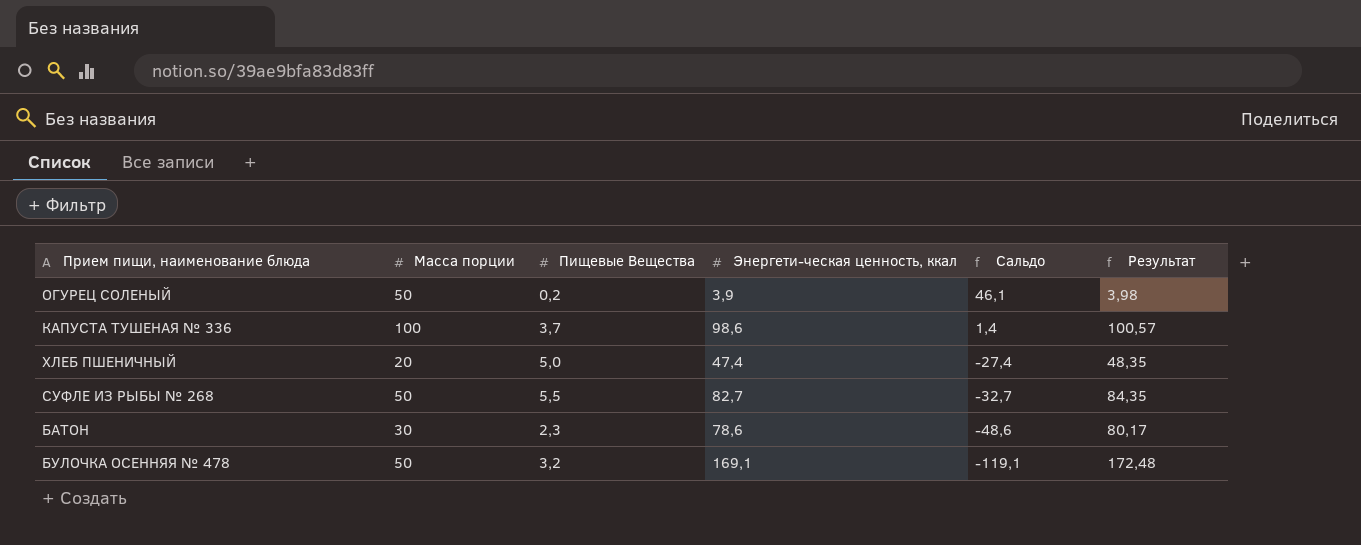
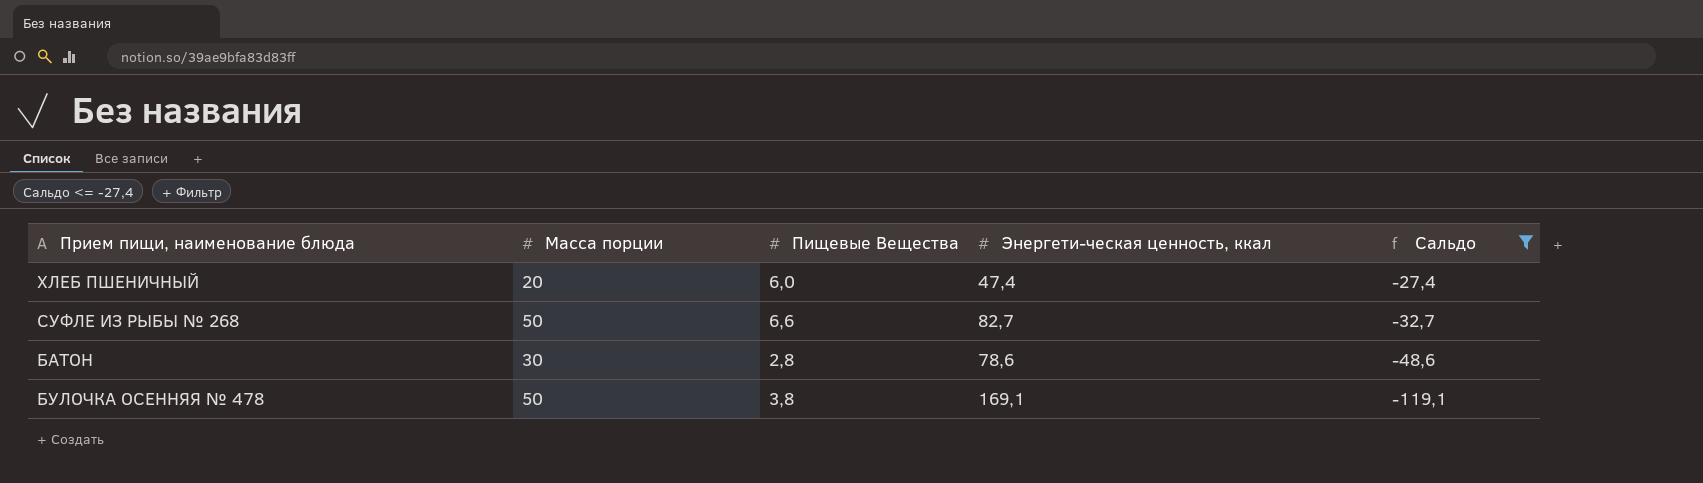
filter: none -> Сальдо <= -27,4
column Результат | formula: [Энергети-ческая ценность, ккал] * 1,02 -> none
ХЛЕБ ПШЕНИЧНЫЙ | Пищевые Вещества: 5,0 -> 6,0
СУФЛЕ ИЗ РЫБЫ № 268 | Пищевые Вещества: 5,5 -> 6,6
БАТОН | Пищевые Вещества: 2,3 -> 2,8
БУЛОЧКА ОСЕННЯЯ № 478 | Пищевые Вещества: 3,2 -> 3,8

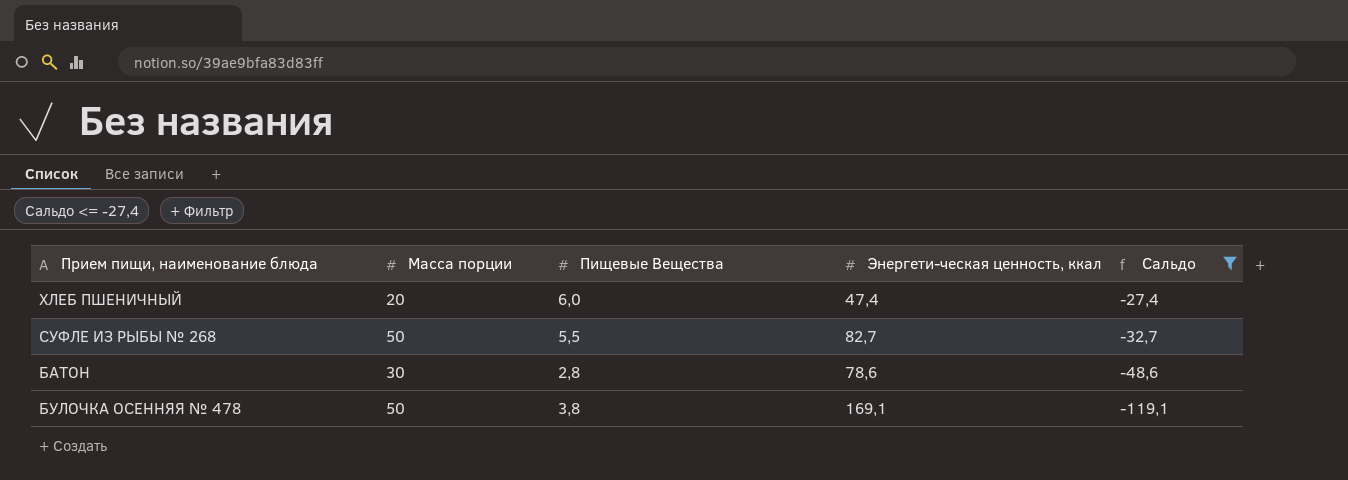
СУФЛЕ ИЗ РЫБЫ № 268 | Пищевые Вещества: 6,6 -> 5,5

